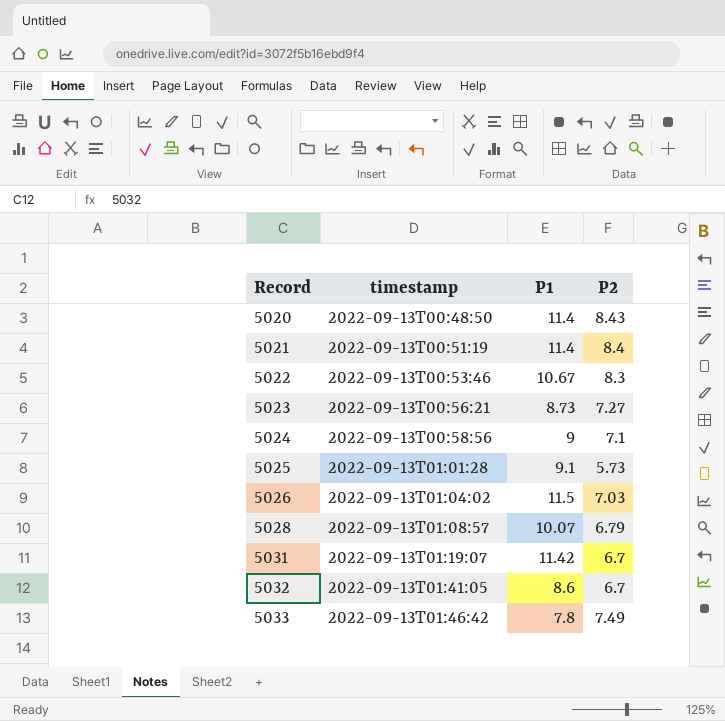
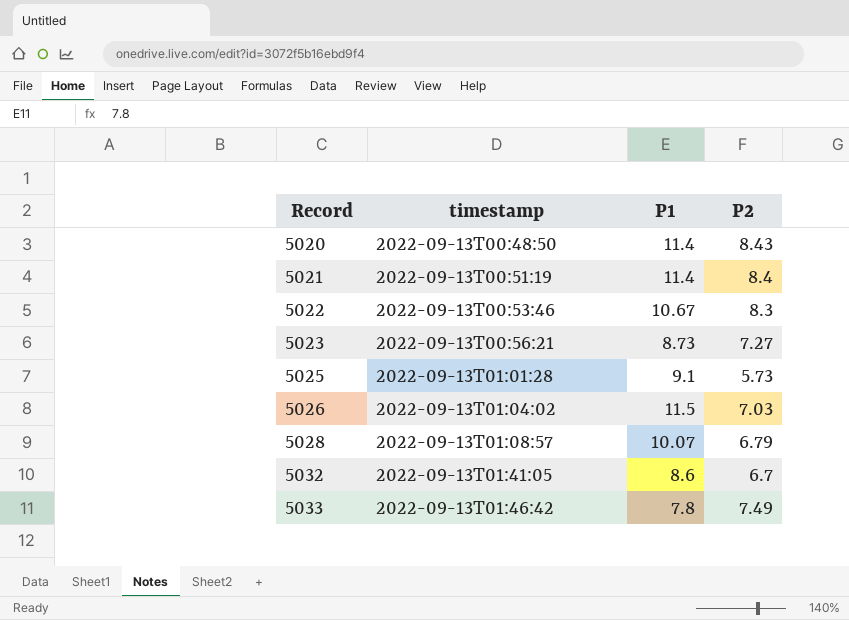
row 5024: 2022-09-13T00:58:56 | 9 | 7.1 -> none
row 5031: 2022-09-13T01:19:07 | 11.42 | 6.7 -> none

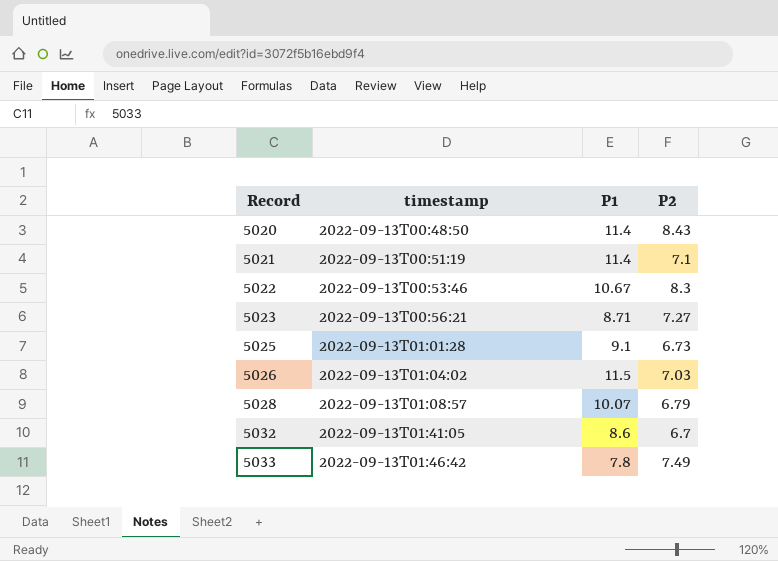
5021 | P2: 8.4 -> 7.1
5023 | P1: 8.73 -> 8.71
5025 | P2: 5.73 -> 6.73

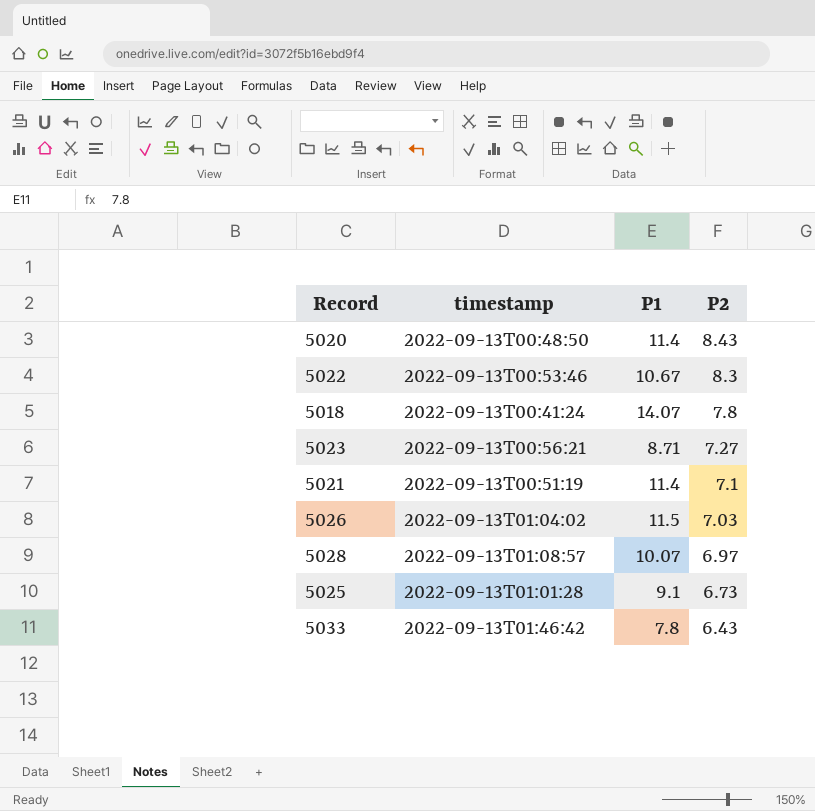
row order: Record ascending -> P2 descending
row 5032: 2022-09-13T01:41:05 | 8.6 | 6.7 -> none
row 5018: none -> 2022-09-13T00:41:24 | 14.07 | 7.8
5028 | P2: 6.79 -> 6.97
5033 | P2: 7.49 -> 6.43

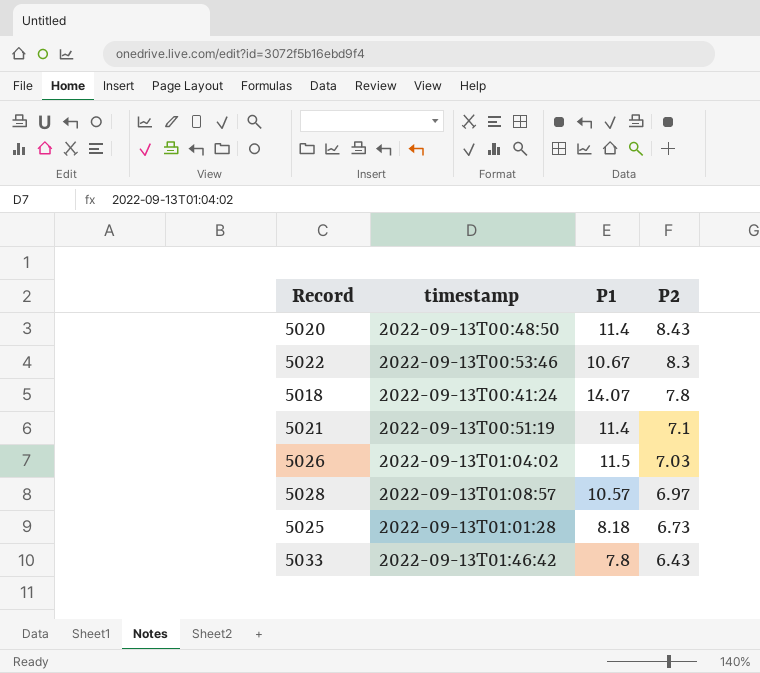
row 5023: 2022-09-13T00:56:21 | 8.71 | 7.27 -> none
5028 | P1: 10.07 -> 10.57
5025 | P1: 9.1 -> 8.18

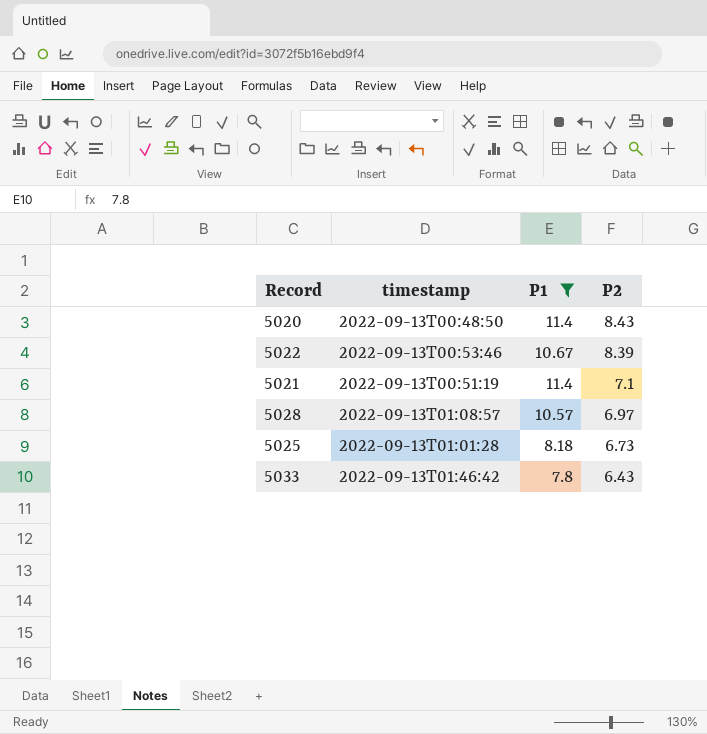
filter: none -> P1 <= 11.4
5022 | P2: 8.3 -> 8.39

